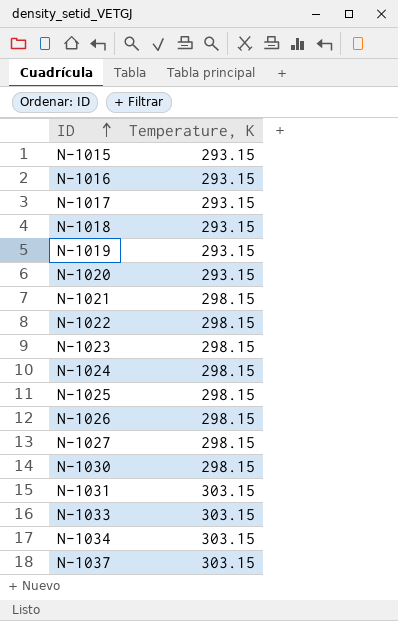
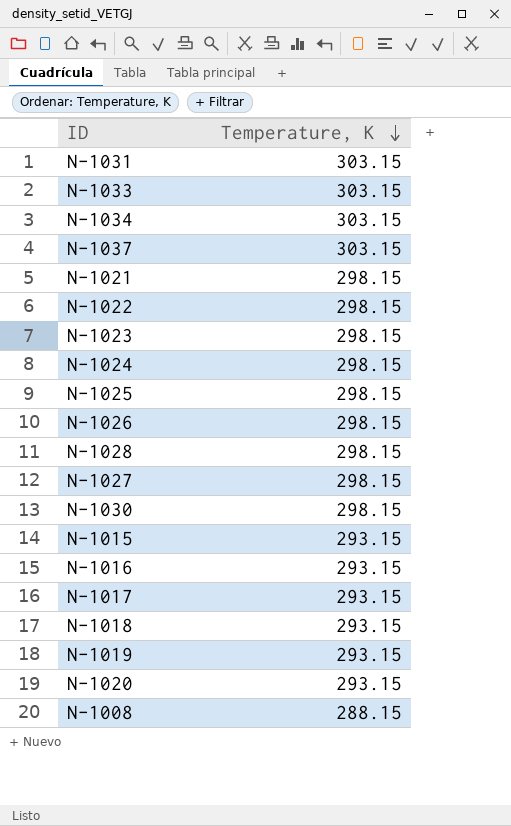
row order: ID ascending -> Temperature, K descending
row N-1028: none -> 298.15
row N-1008: none -> 288.15

